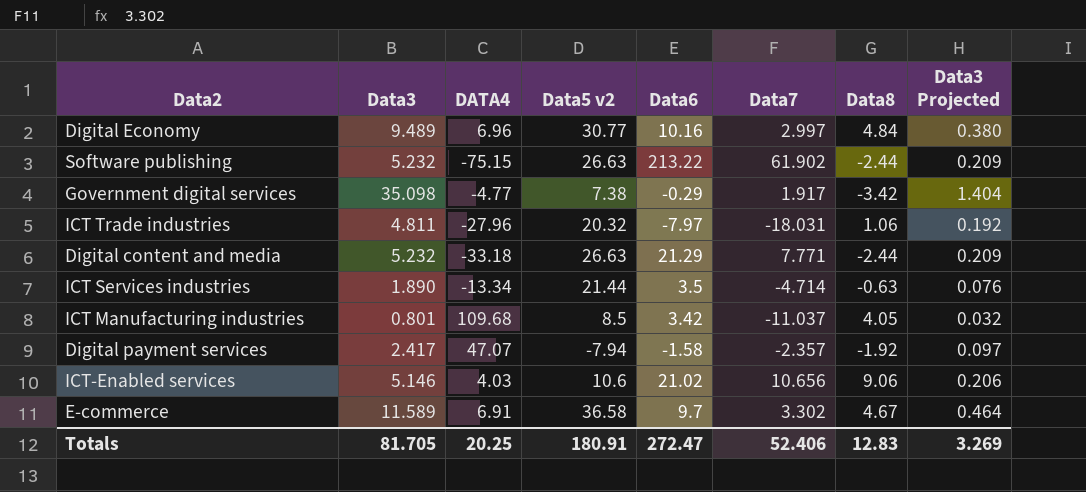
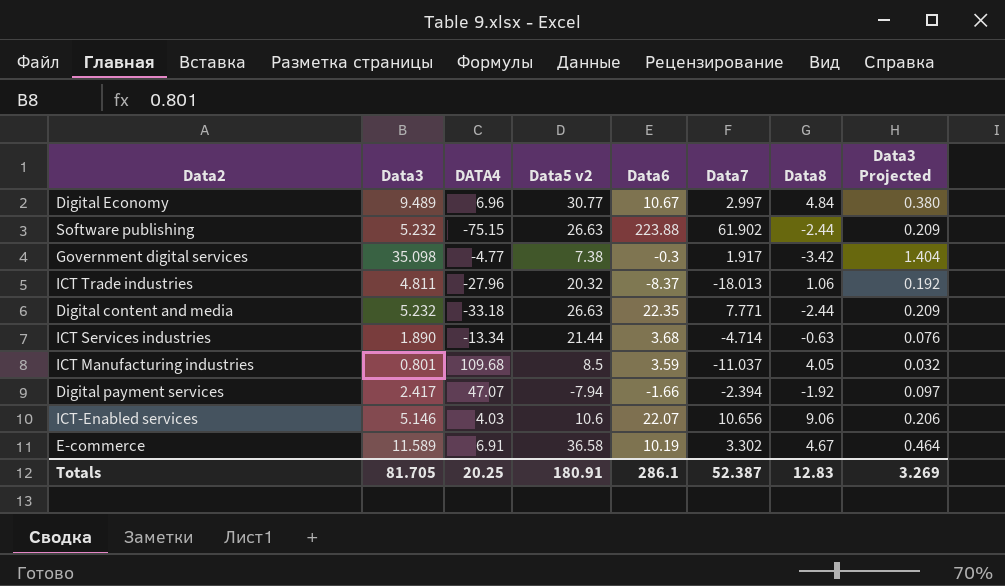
Digital Economy | Data6: 10.16 -> 10.67
Software publishing | Data6: 213.22 -> 223.88
Government digital services | Data6: -0.29 -> -0.3
ICT Trade industries | Data6: -7.97 -> -8.37
ICT Trade industries | Data7: -18.031 -> -18.013
Digital content and media | Data6: 21.29 -> 22.35
ICT Services industries | Data6: 3.5 -> 3.68
ICT Manufacturing industries | Data6: 3.42 -> 3.59
Digital payment services | Data6: -1.58 -> -1.66
Digital payment services | Data7: -2.357 -> -2.394
ICT-Enabled services | Data6: 21.02 -> 22.07
E-commerce | Data6: 9.7 -> 10.19
Totals | Data6: 272.47 -> 286.1
Totals | Data7: 52.406 -> 52.387

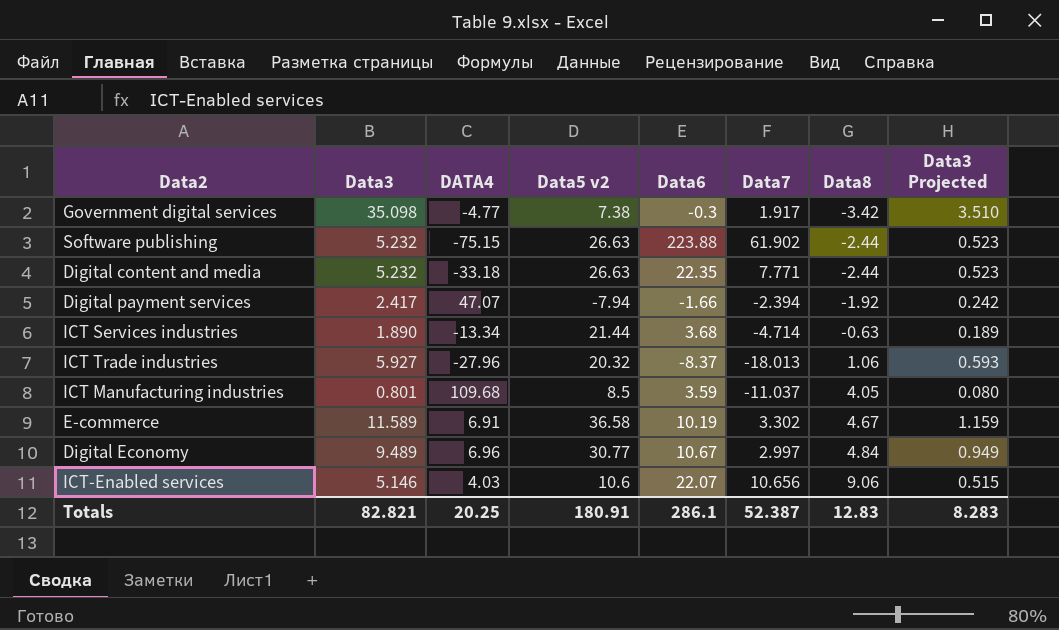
row order: none -> Data8 ascending
column Data3 Projected | formula: [Data3] * 0.04 -> [Data3] * 0.1
ICT Trade industries | Data3: 4.811 -> 5.927
Totals | Data3: 81.705 -> 82.821
Totals | Data3 Projected: 3.269 -> 8.283

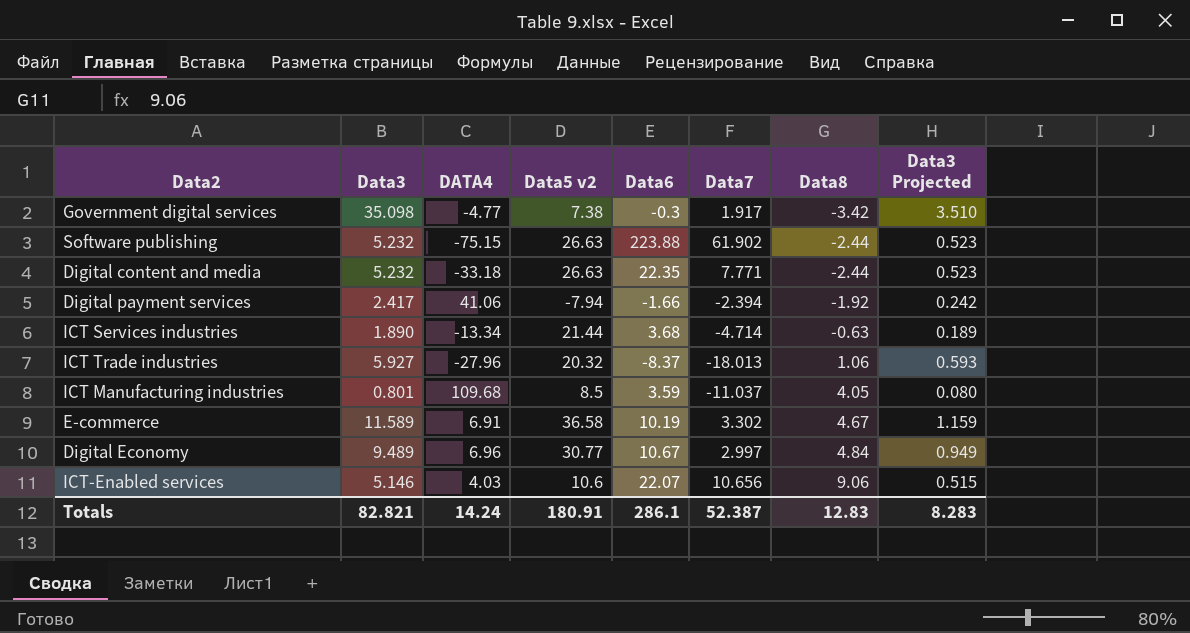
Digital payment services | DATA4: 47.07 -> 41.06
Totals | DATA4: 20.25 -> 14.24

